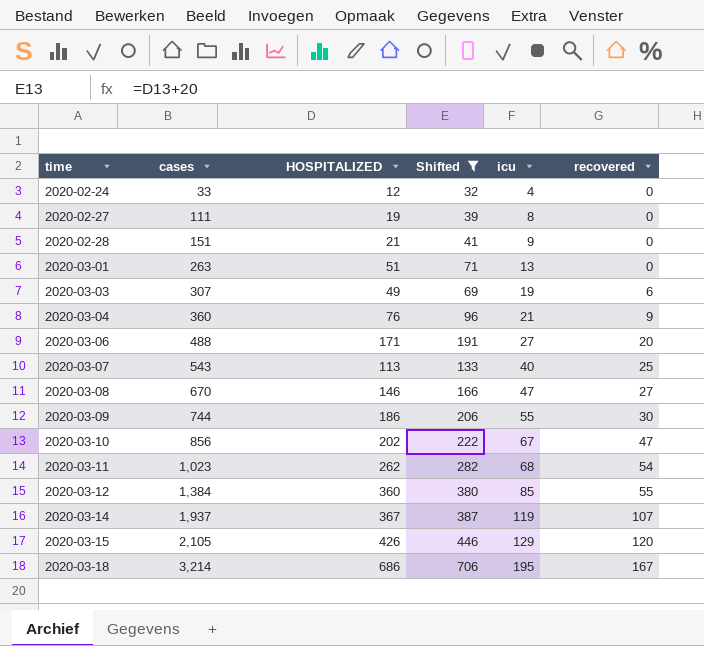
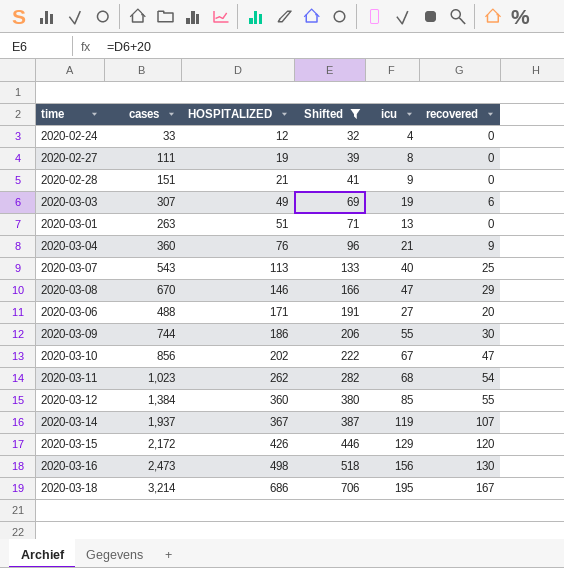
row order: time ascending -> HOSPITALIZED ascending
2020-03-08 | recovered: 27 -> 29
2020-03-15 | cases: 2,105 -> 2,172
row 2020-03-16: none -> 2,473 | 498 | 518 | 156 | 130

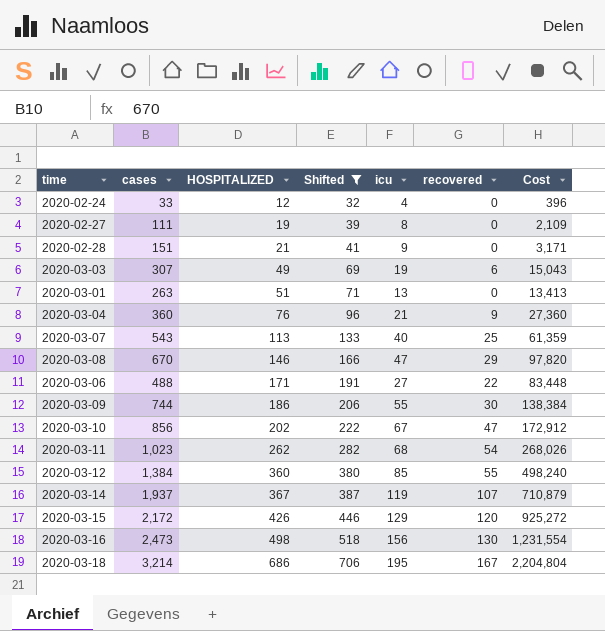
column Cost | formula: none -> [cases] * [HOSPITALIZED]
2020-03-06 | recovered: 20 -> 22

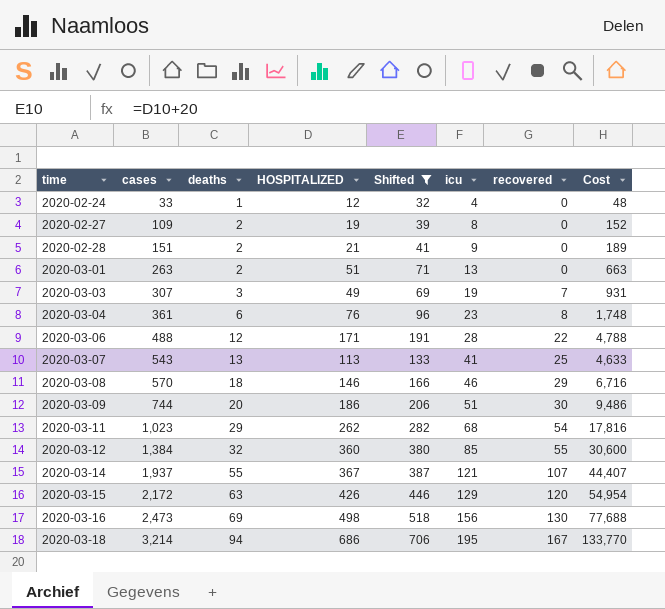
row order: HOSPITALIZED ascending -> time ascending
column deaths | position: none -> 3
column Cost | formula: [cases] * [HOSPITALIZED] -> [HOSPITALIZED] * [icu]
row 2020-03-10: 856 | 202 | 222 | 67 | 47 | 172,912 -> none
2020-02-27 | cases: 111 -> 109
2020-03-03 | recovered: 6 -> 7
2020-03-04 | cases: 360 -> 361
2020-03-04 | icu: 21 -> 23
2020-03-04 | recovered: 9 -> 8
2020-03-06 | icu: 27 -> 28
2020-03-07 | icu: 40 -> 41
2020-03-08 | cases: 670 -> 570
2020-03-08 | icu: 47 -> 46
2020-03-09 | icu: 55 -> 51
2020-03-14 | icu: 119 -> 121

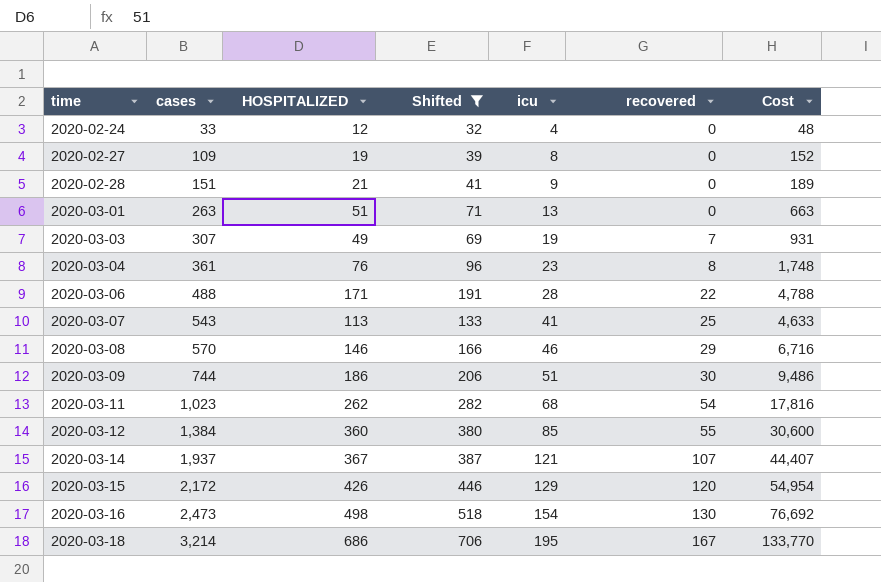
column deaths | position: 3 -> none
2020-03-16 | icu: 156 -> 154
2020-03-16 | Cost: 77,688 -> 76,692

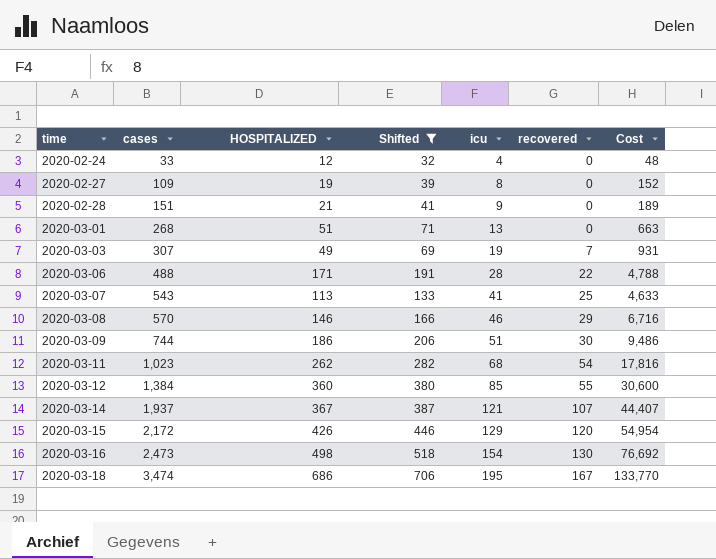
row 2020-03-04: 361 | 76 | 96 | 23 | 8 | 1,748 -> none
2020-03-01 | cases: 263 -> 268
2020-03-18 | cases: 3,214 -> 3,474

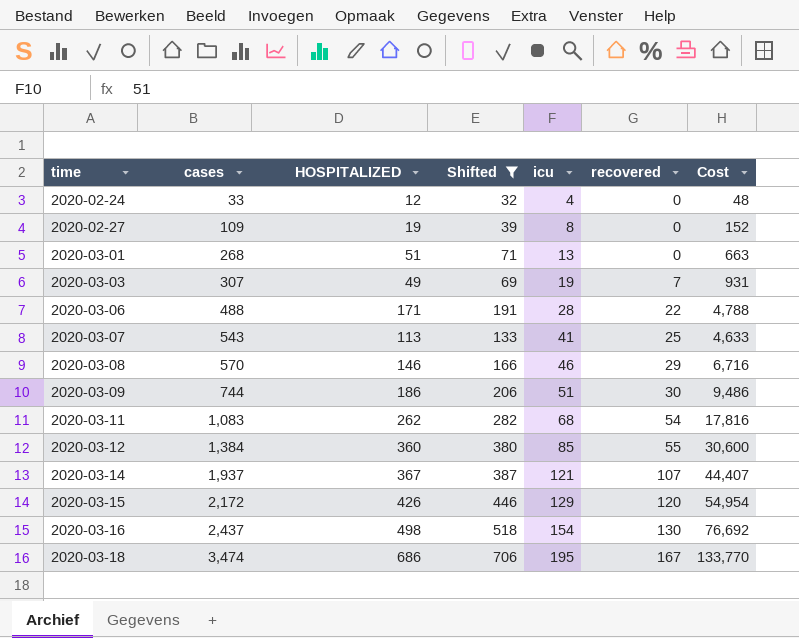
row 2020-02-28: 151 | 21 | 41 | 9 | 0 | 189 -> none
2020-03-11 | cases: 1,023 -> 1,083
2020-03-16 | cases: 2,473 -> 2,437

